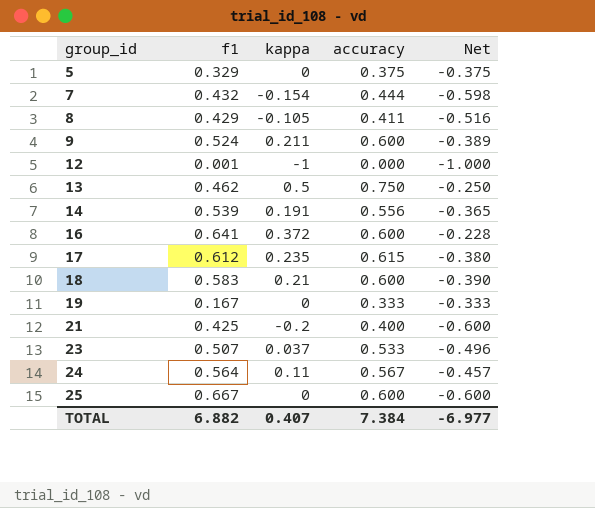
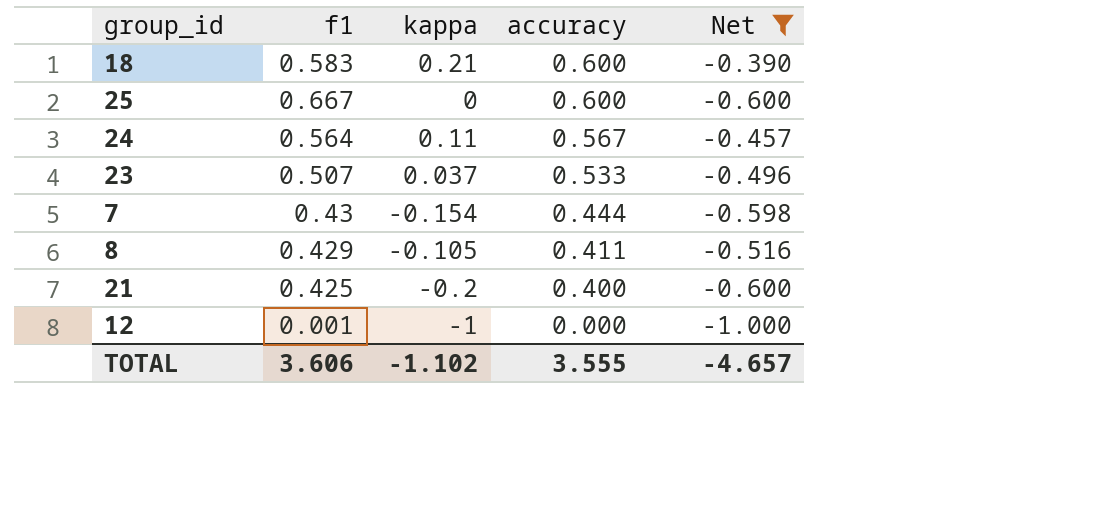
filter: none -> Net <= -0.390
row order: group_id ascending -> accuracy descending
7 | f1: 0.432 -> 0.43
TOTAL | f1: 6.882 -> 3.606
TOTAL | kappa: 0.407 -> -1.102
TOTAL | accuracy: 7.384 -> 3.555
TOTAL | Net: -6.977 -> -4.657

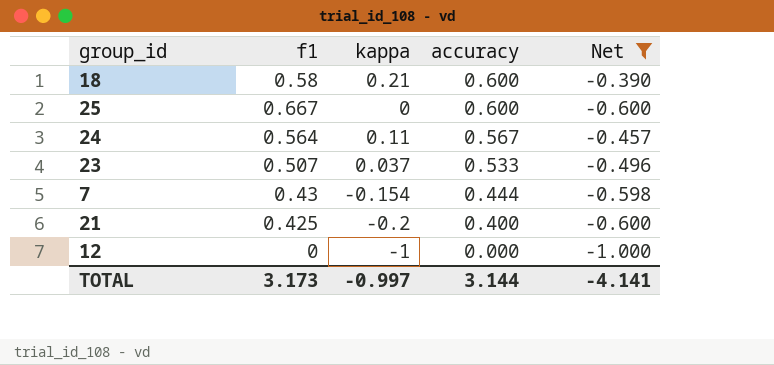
row 8: 0.429 | -0.105 | 0.411 | -0.516 -> none
18 | f1: 0.583 -> 0.58
12 | f1: 0.001 -> 0
TOTAL | f1: 3.606 -> 3.173
TOTAL | kappa: -1.102 -> -0.997
TOTAL | accuracy: 3.555 -> 3.144
TOTAL | Net: -4.657 -> -4.141

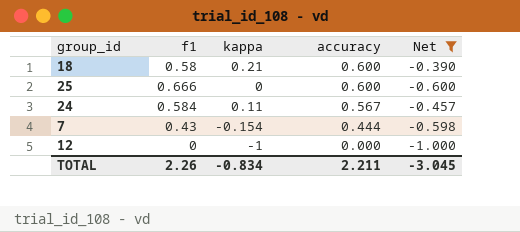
row 23: 0.507 | 0.037 | 0.533 | -0.496 -> none
row 21: 0.425 | -0.2 | 0.400 | -0.600 -> none
25 | f1: 0.667 -> 0.666
24 | f1: 0.564 -> 0.584
TOTAL | f1: 3.173 -> 2.26
TOTAL | kappa: -0.997 -> -0.834
TOTAL | accuracy: 3.144 -> 2.211
TOTAL | Net: -4.141 -> -3.045

